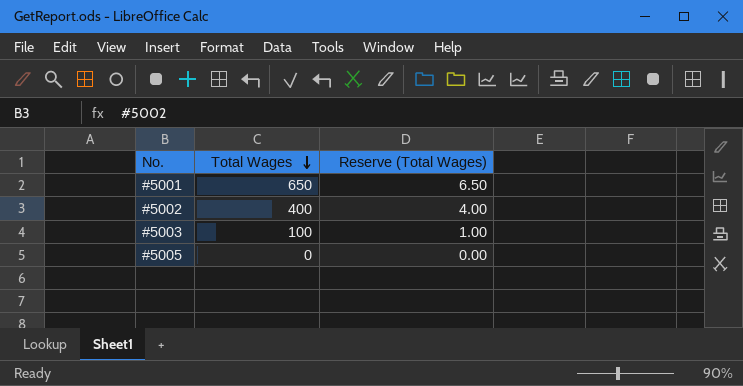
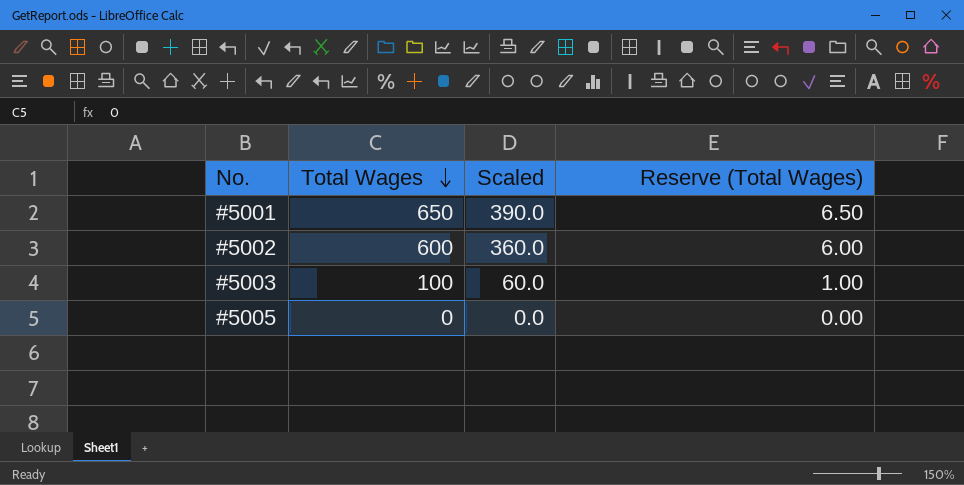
column Scaled | formula: none -> [Total Wages] * 0.6
#5002 | Total Wages: 400 -> 600
#5002 | Reserve (Total Wages): 4.00 -> 6.00

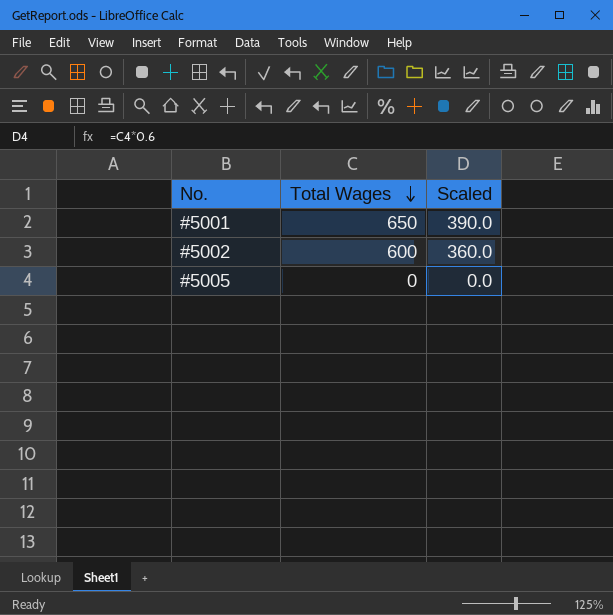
column Reserve (Total Wages) | formula: [Total Wages] * 0.01 -> none
row #5003: 100 | 60.0 | 1.00 -> none

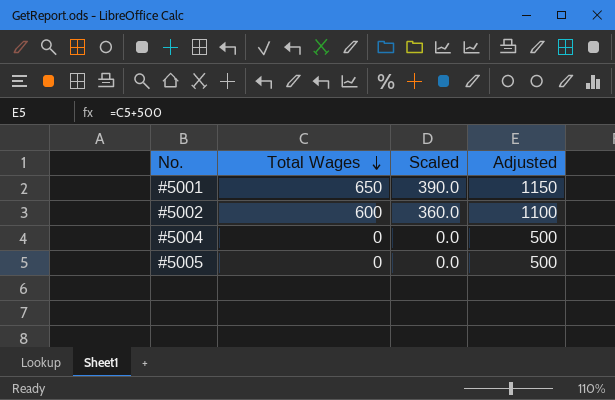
column Adjusted | formula: none -> [Total Wages] + 500
row #5004: none -> 0 | 0.0 | 500

